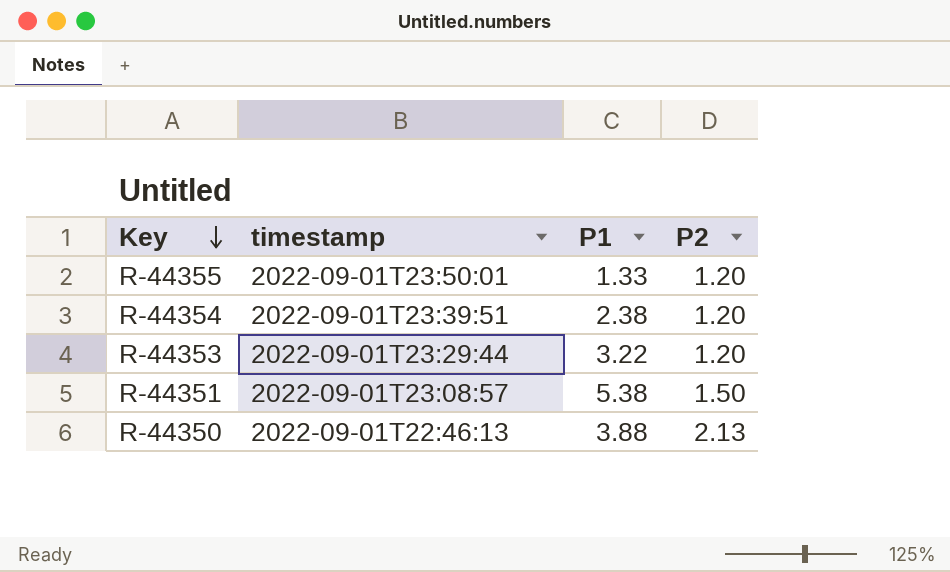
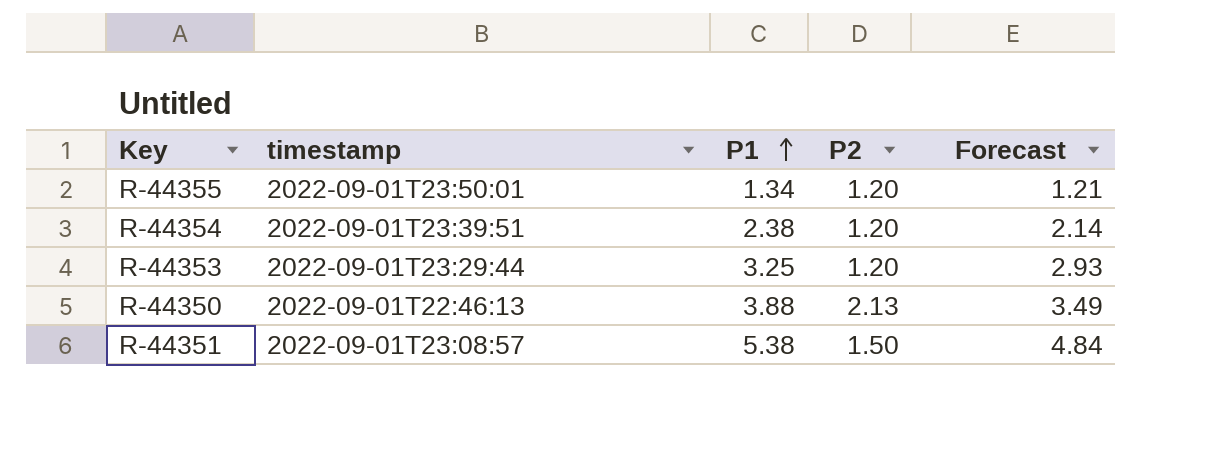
row order: Key descending -> P1 ascending
column Forecast | formula: none -> [P1] * 0.9
R-44355 | P1: 1.33 -> 1.34
R-44353 | P1: 3.22 -> 3.25

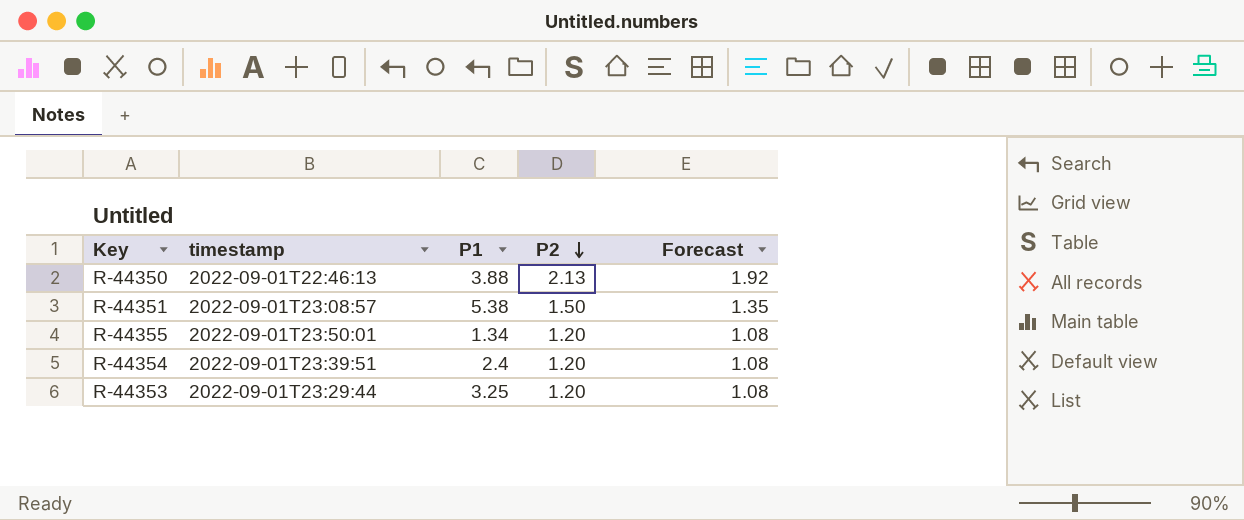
row order: P1 ascending -> P2 descending
column Forecast | formula: [P1] * 0.9 -> [P2] * 0.9
R-44354 | P1: 2.38 -> 2.4

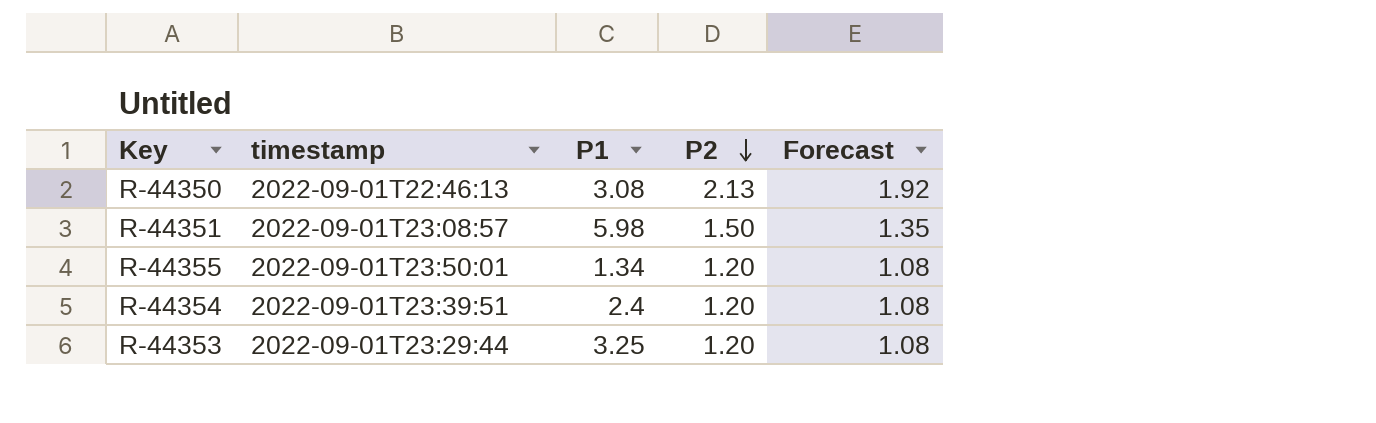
R-44350 | P1: 3.88 -> 3.08
R-44351 | P1: 5.38 -> 5.98

